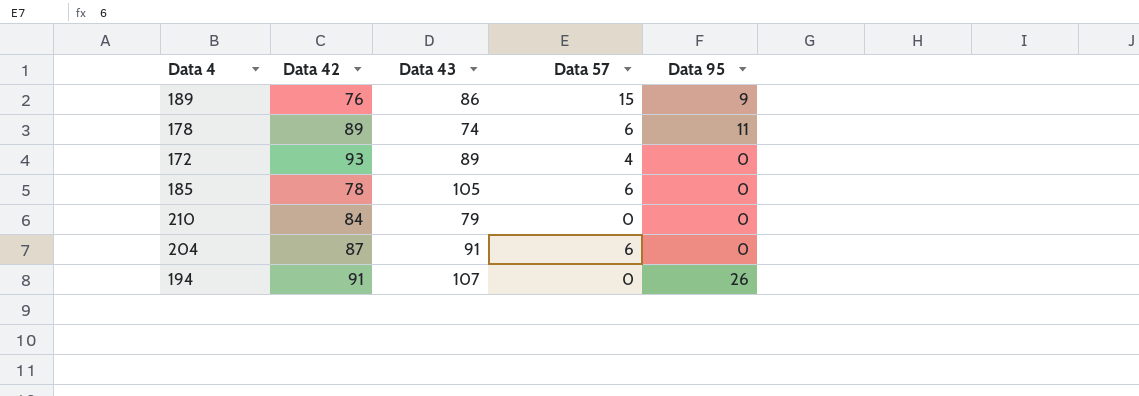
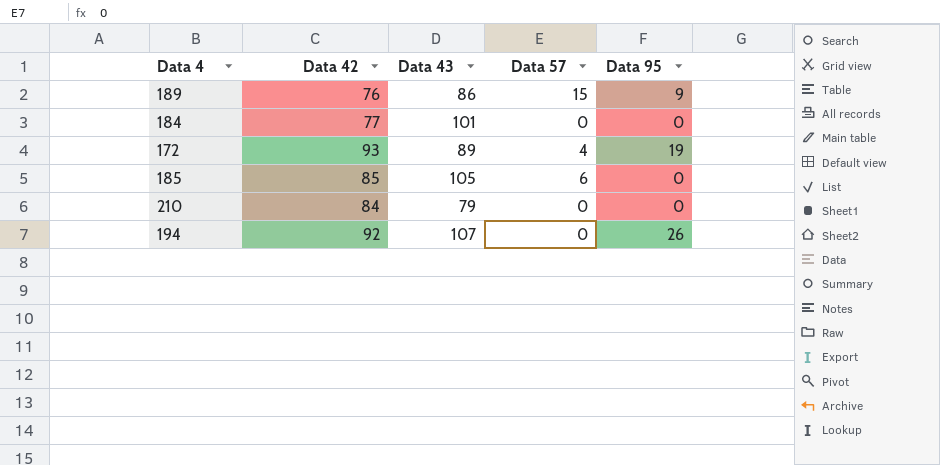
row 178: 89 | 74 | 6 | 11 -> none
row 204: 87 | 91 | 6 | 0 -> none
row 184: none -> 77 | 101 | 0 | 0
172 | Data 95: 0 -> 19
185 | Data 42: 78 -> 85
194 | Data 42: 91 -> 92

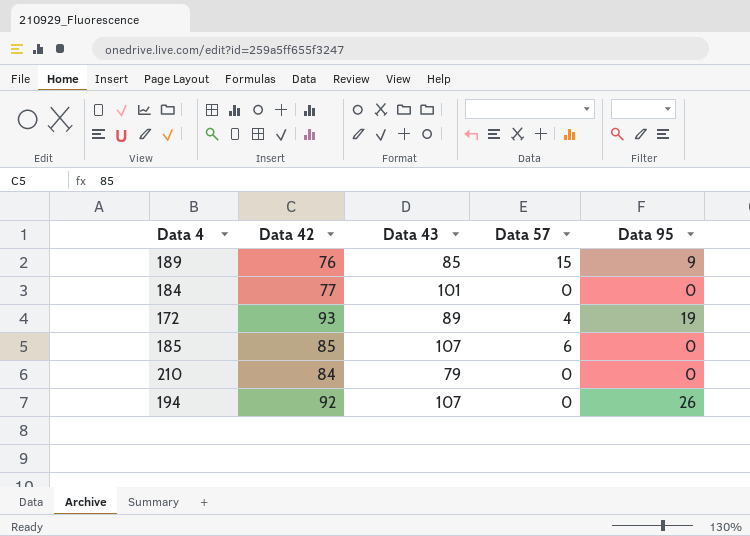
189 | Data 43: 86 -> 85
185 | Data 43: 105 -> 107

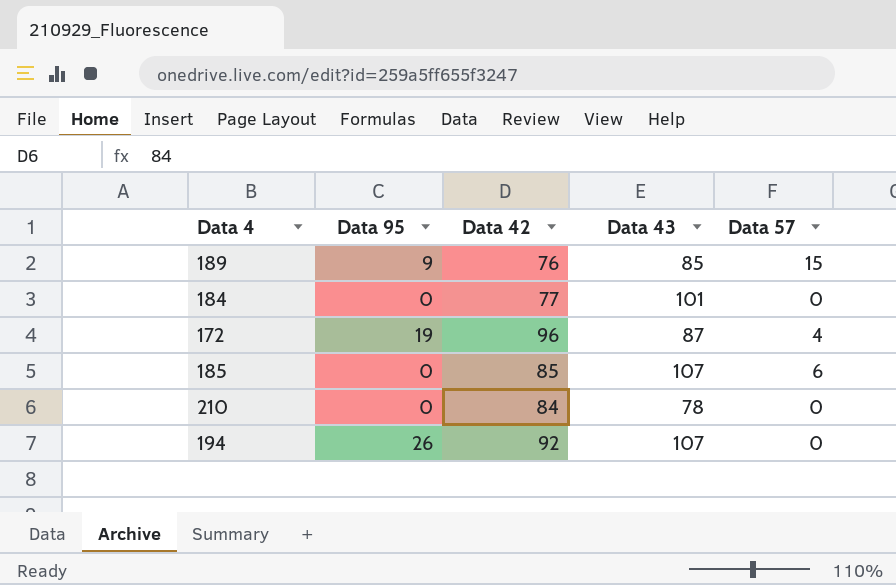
column Data 95 | position: 5 -> 2
172 | Data 42: 93 -> 96
172 | Data 43: 89 -> 87
210 | Data 43: 79 -> 78

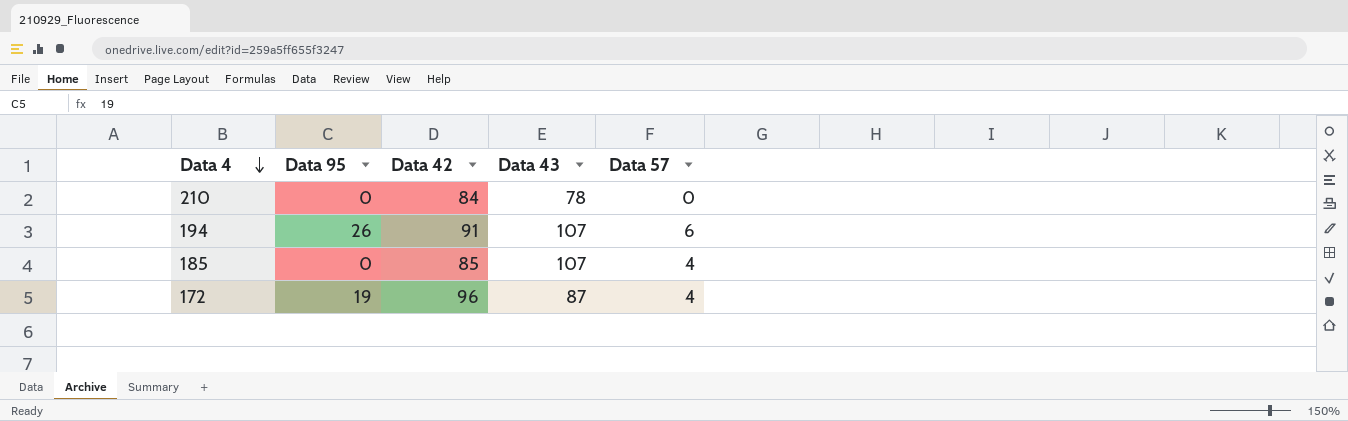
row order: none -> Data 4 descending
row 189: 9 | 76 | 85 | 15 -> none
row 184: 0 | 77 | 101 | 0 -> none
194 | Data 42: 92 -> 91
194 | Data 57: 0 -> 6
185 | Data 57: 6 -> 4

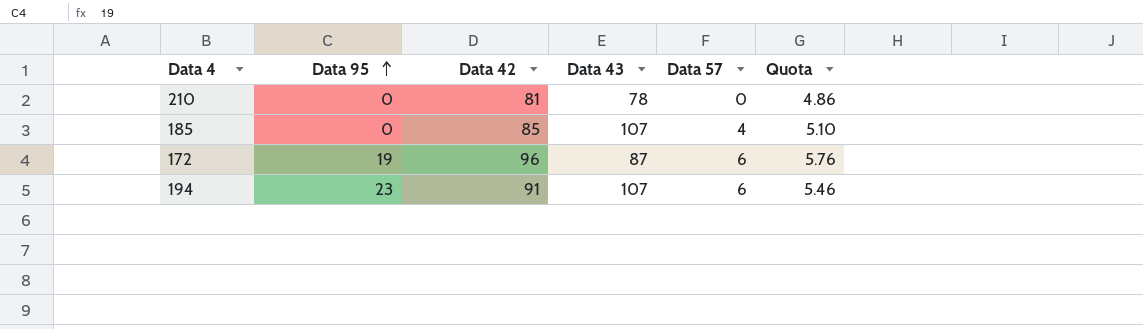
row order: Data 4 descending -> Data 95 ascending
column Quota | formula: none -> [Data 42] * 0.06
210 | Data 42: 84 -> 81
172 | Data 57: 4 -> 6
194 | Data 95: 26 -> 23

